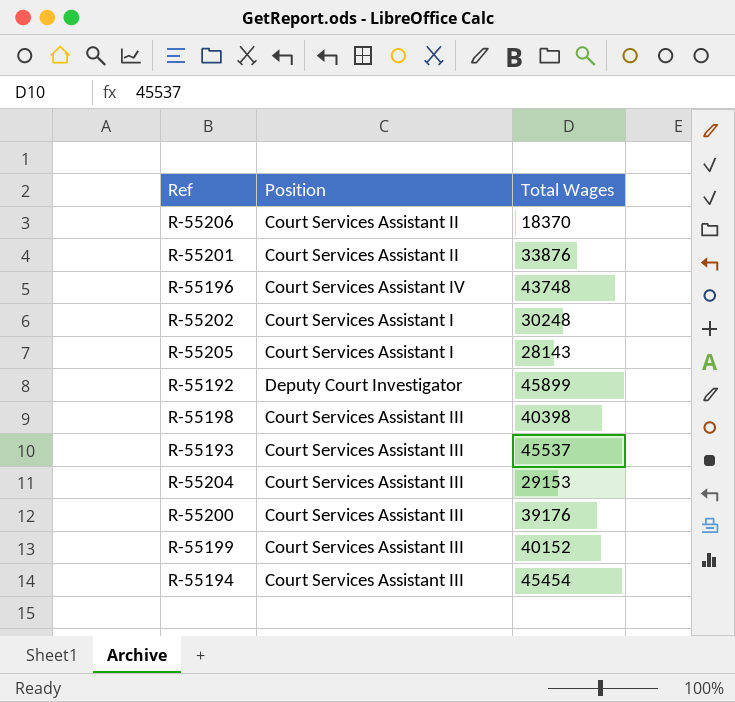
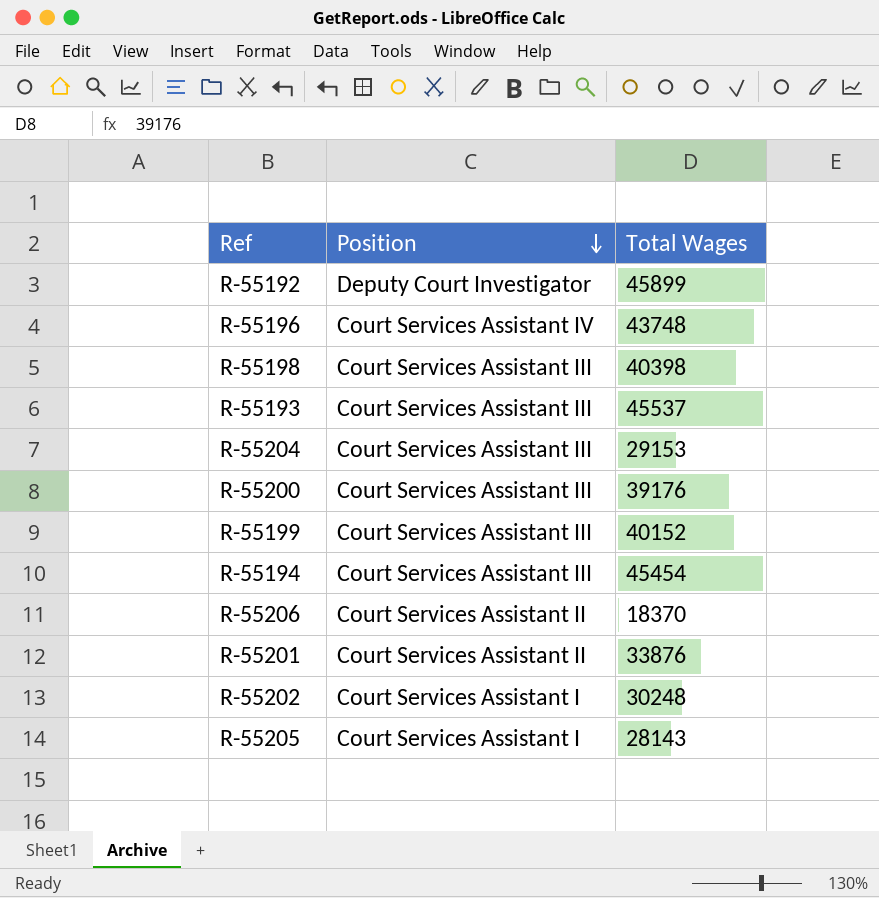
row order: none -> Position descending

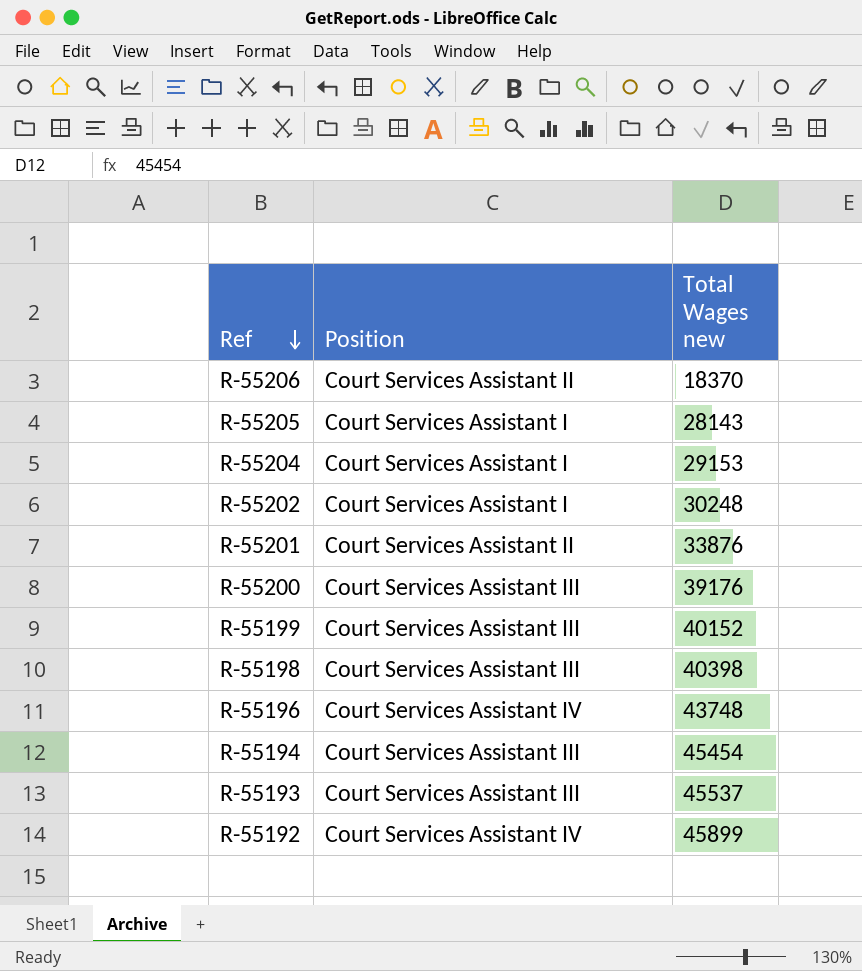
row order: Position descending -> Ref descending
column name: Total Wages -> Total Wages new
R-55204 | Position: Court Services Assistant III -> Court Services Assistant I
R-55192 | Position: Deputy Court Investigator -> Court Services Assistant IV

